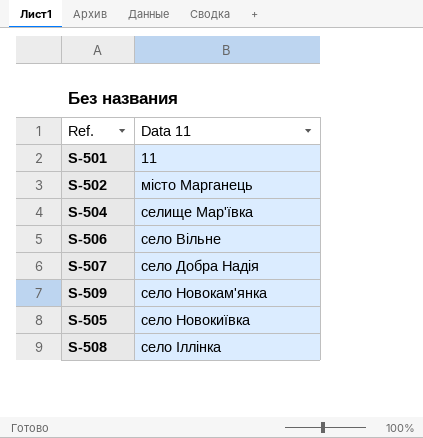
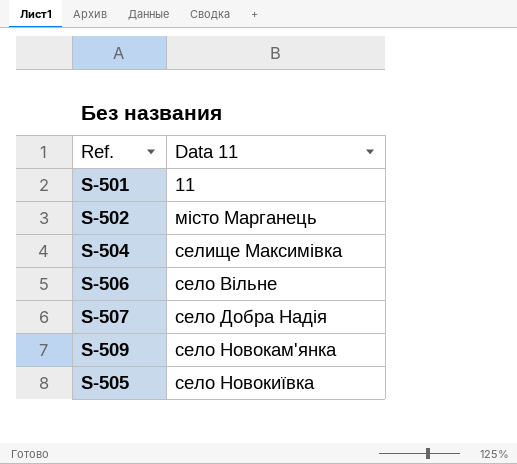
row S-508: село Іллінка -> none
S-504 | Data 11: селище Мар'ївка -> селище Максимівка

